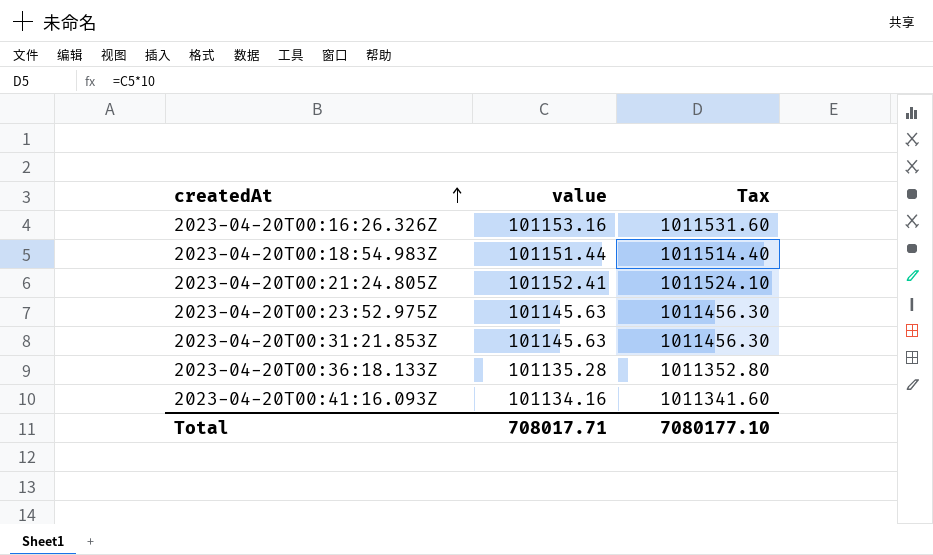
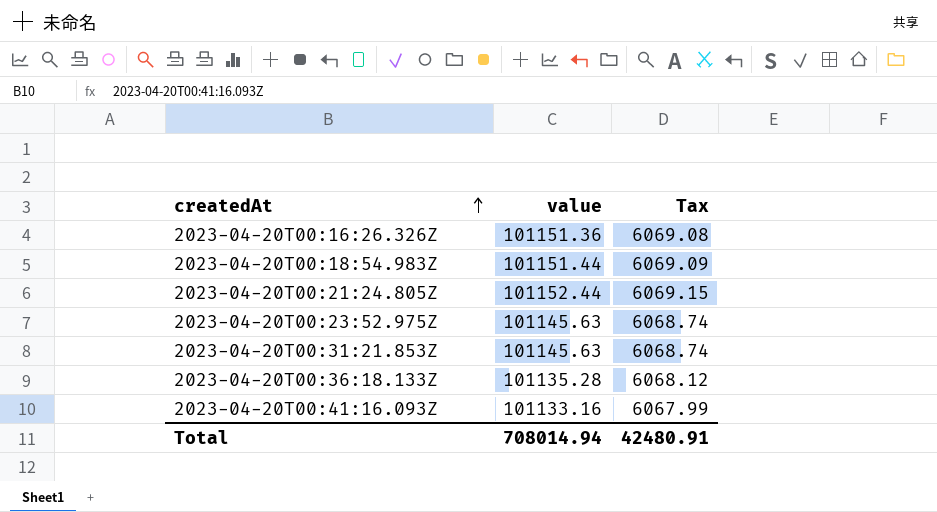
column Tax | formula: [value] * 10 -> [value] * 0.06
2023-04-20T00:16:26.326Z | value: 101153.16 -> 101151.36
2023-04-20T00:21:24.805Z | value: 101152.41 -> 101152.44
2023-04-20T00:41:16.093Z | value: 101134.16 -> 101133.16
Total | value: 708017.71 -> 708014.94
Total | Tax: 7080177.10 -> 42480.91

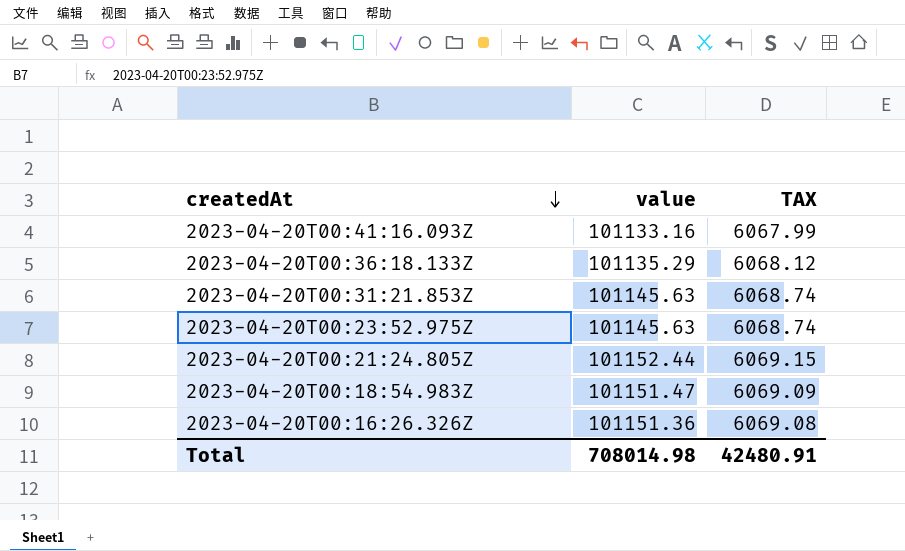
row order: createdAt ascending -> createdAt descending
column name: Tax -> TAX
2023-04-20T00:36:18.133Z | value: 101135.28 -> 101135.29
2023-04-20T00:18:54.983Z | value: 101151.44 -> 101151.47
Total | value: 708014.94 -> 708014.98

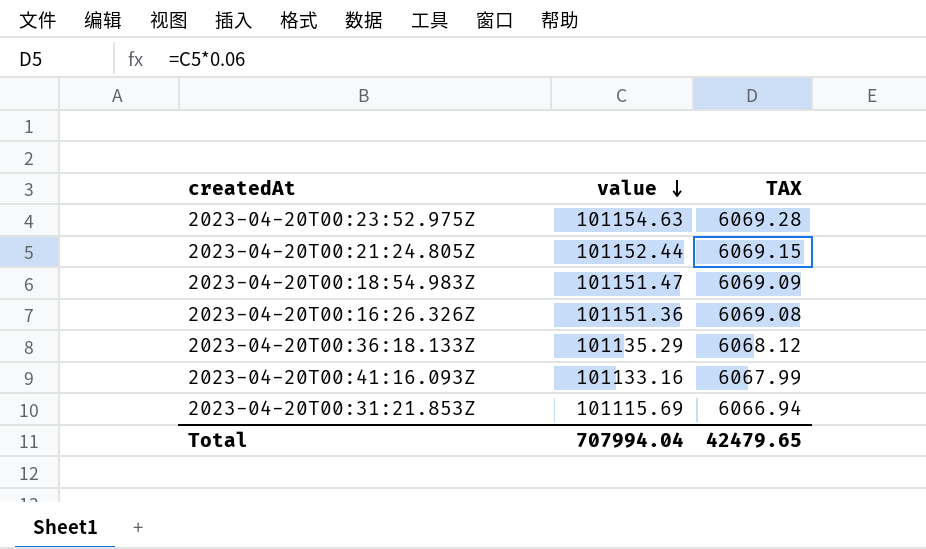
row order: createdAt descending -> value descending
2023-04-20T00:23:52.975Z | value: 101145.63 -> 101154.63
2023-04-20T00:23:52.975Z | TAX: 6068.74 -> 6069.28
2023-04-20T00:31:21.853Z | value: 101145.63 -> 101115.69
2023-04-20T00:31:21.853Z | TAX: 6068.74 -> 6066.94
Total | value: 708014.98 -> 707994.04
Total | TAX: 42480.91 -> 42479.65

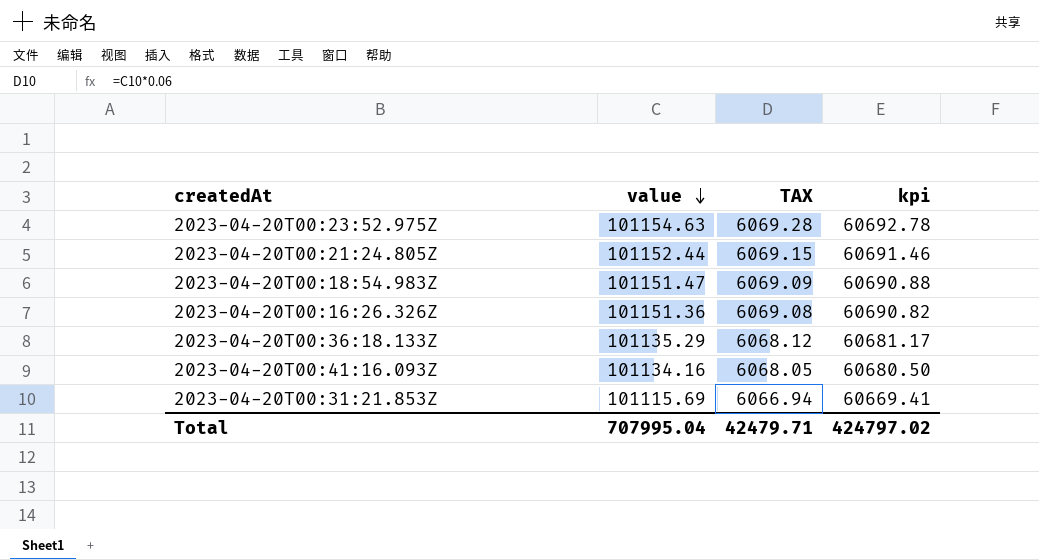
column kpi | formula: none -> [value] * 0.6
2023-04-20T00:41:16.093Z | value: 101133.16 -> 101134.16
2023-04-20T00:41:16.093Z | TAX: 6067.99 -> 6068.05
Total | value: 707994.04 -> 707995.04
Total | TAX: 42479.65 -> 42479.71

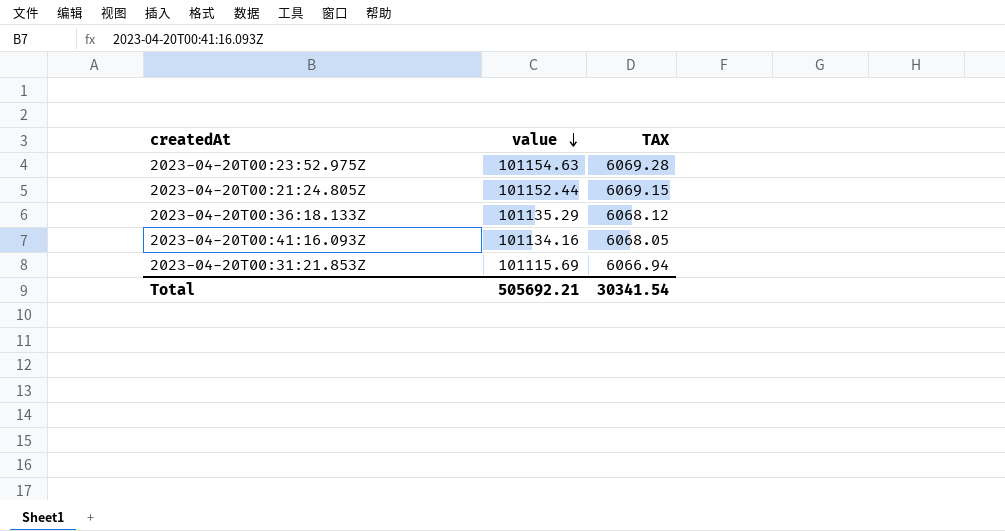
column kpi | formula: [value] * 0.6 -> none
row 2023-04-20T00:18:54.983Z: 101151.47 | 6069.09 | 60690.88 -> none
row 2023-04-20T00:16:26.326Z: 101151.36 | 6069.08 | 60690.82 -> none
Total | value: 707995.04 -> 505692.21
Total | TAX: 42479.71 -> 30341.54

